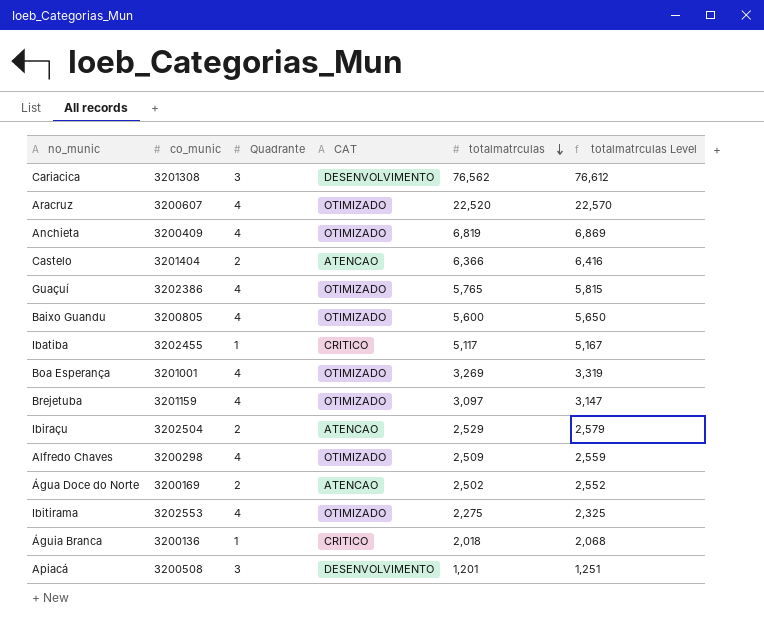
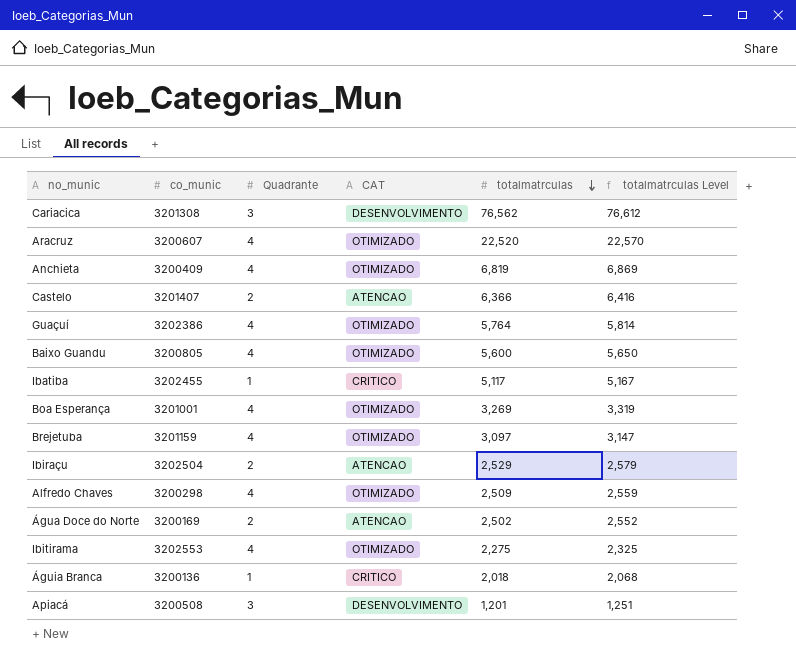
Castelo | co_munic: 3201404 -> 3201407
Guaçuí | totalmatrculas: 5,765 -> 5,764
Guaçuí | totalmatrculas Level: 5,815 -> 5,814

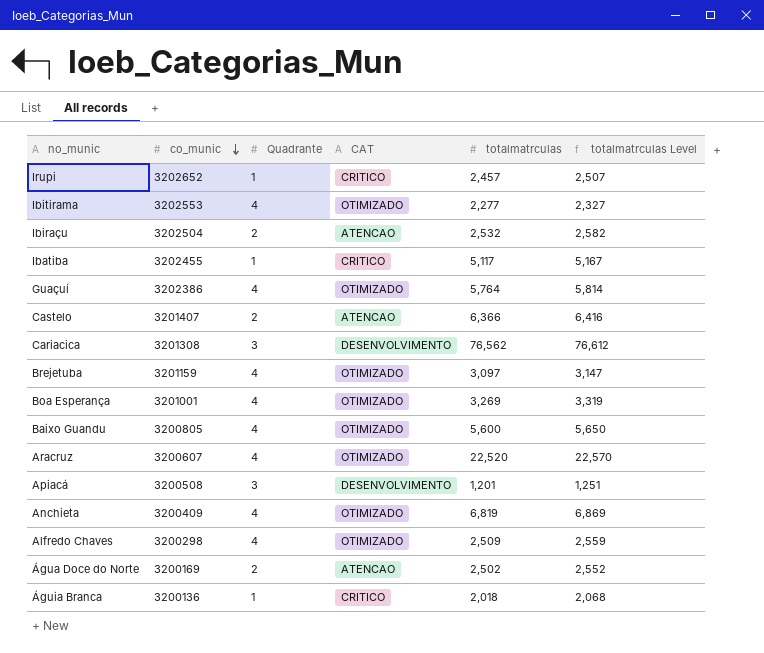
row order: totalmatrculas descending -> co_munic descending
row Irupi: none -> 3202652 | 1 | CRITICO | 2,457 | 2,507
Ibitirama | totalmatrculas: 2,275 -> 2,277
Ibitirama | totalmatrculas Level: 2,325 -> 2,327
Ibiraçu | totalmatrculas: 2,529 -> 2,532
Ibiraçu | totalmatrculas Level: 2,579 -> 2,582

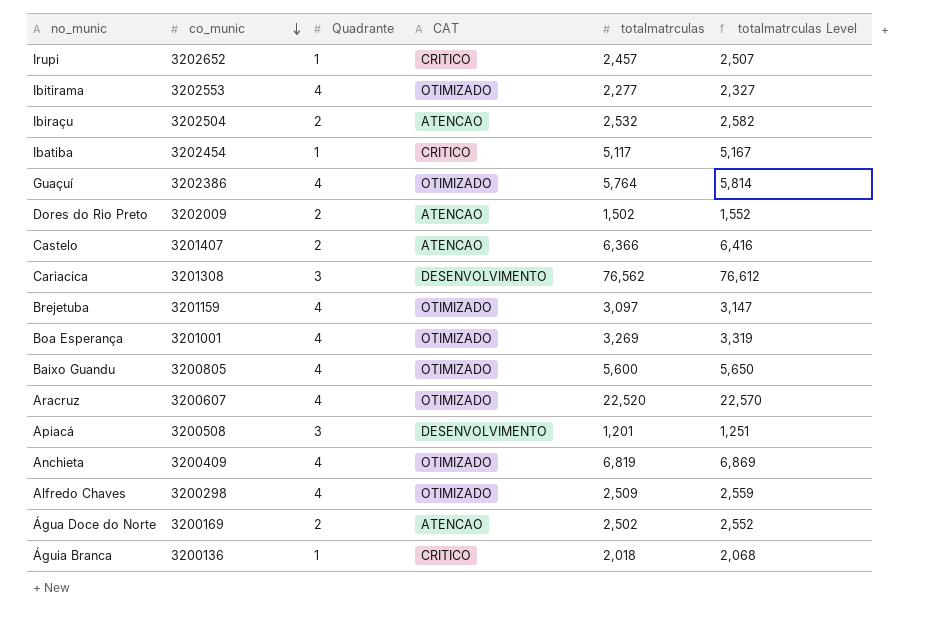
Ibatiba | co_munic: 3202455 -> 3202454
row Dores do Rio Preto: none -> 3202009 | 2 | ATENCAO | 1,502 | 1,552

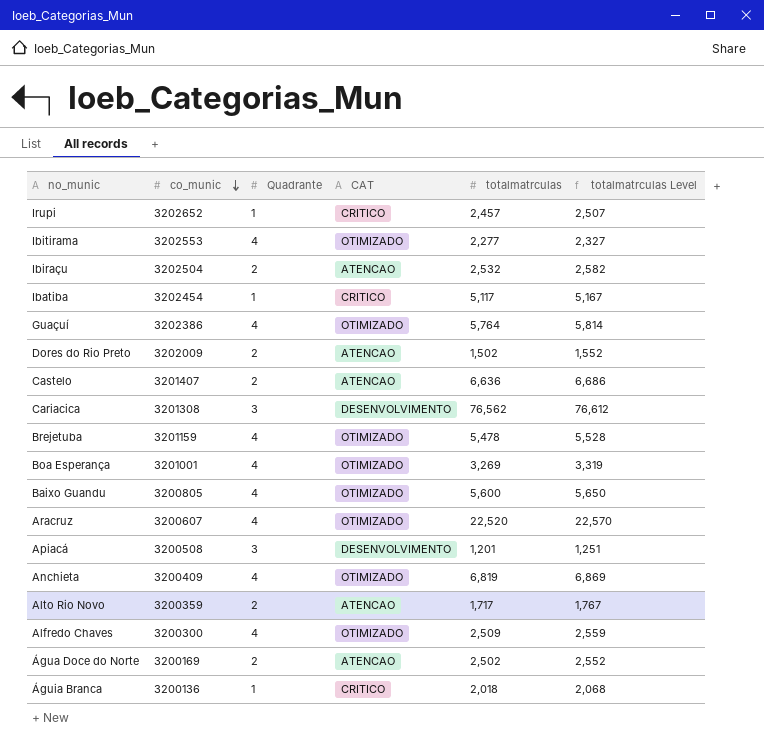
Castelo | totalmatrculas: 6,366 -> 6,636
Castelo | totalmatrculas Level: 6,416 -> 6,686
Brejetuba | totalmatrculas: 3,097 -> 5,478
Brejetuba | totalmatrculas Level: 3,147 -> 5,528
row Alto Rio Novo: none -> 3200359 | 2 | ATENCAO | 1,717 | 1,767
Alfredo Chaves | co_munic: 3200298 -> 3200300

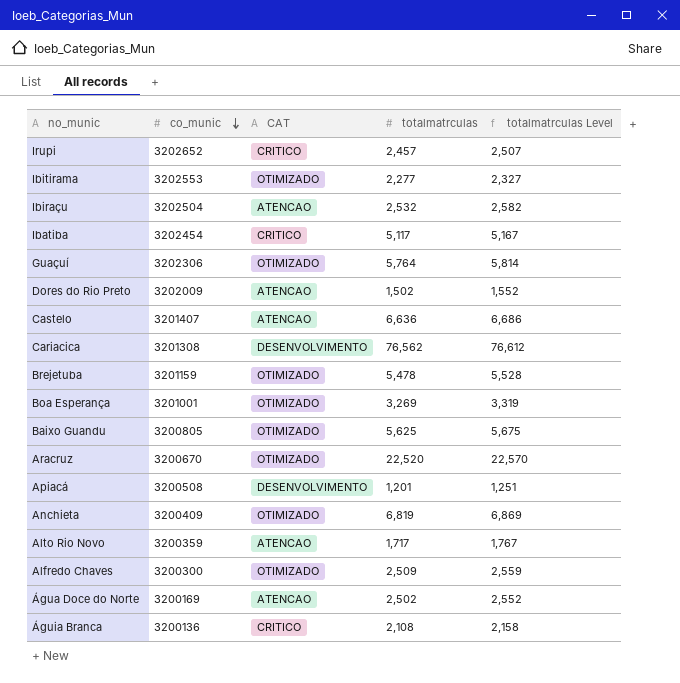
column Quadrante | position: 3 -> none
Guaçuí | co_munic: 3202386 -> 3202306
Baixo Guandu | totalmatrculas: 5,600 -> 5,625
Baixo Guandu | totalmatrculas Level: 5,650 -> 5,675
Aracruz | co_munic: 3200607 -> 3200670
Águia Branca | totalmatrculas: 2,018 -> 2,108
Águia Branca | totalmatrculas Level: 2,068 -> 2,158

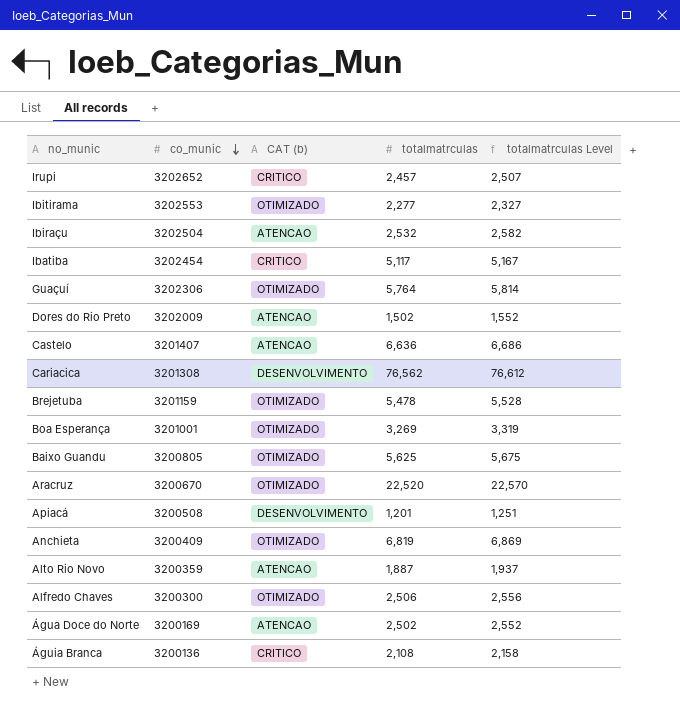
column name: CAT -> CAT (b)
Alto Rio Novo | totalmatrculas: 1,717 -> 1,887
Alto Rio Novo | totalmatrculas Level: 1,767 -> 1,937
Alfredo Chaves | totalmatrculas: 2,509 -> 2,506
Alfredo Chaves | totalmatrculas Level: 2,559 -> 2,556

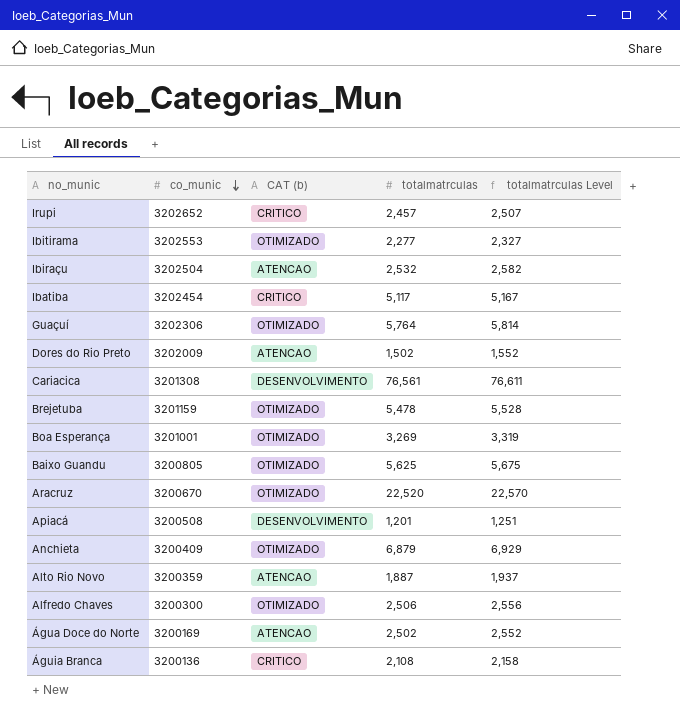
row Castelo: 3201407 | ATENCAO | 6,636 | 6,686 -> none
Cariacica | totalmatrculas: 76,562 -> 76,561
Cariacica | totalmatrculas Level: 76,612 -> 76,611
Anchieta | totalmatrculas: 6,819 -> 6,879
Anchieta | totalmatrculas Level: 6,869 -> 6,929

